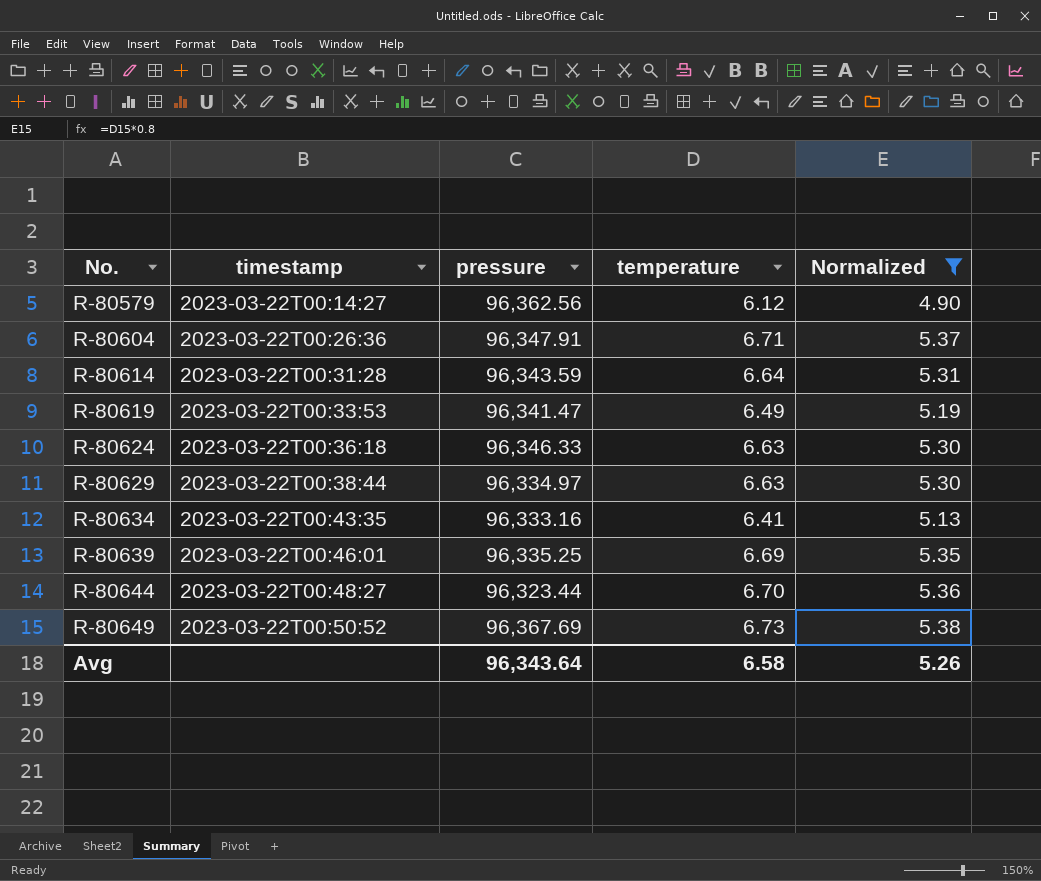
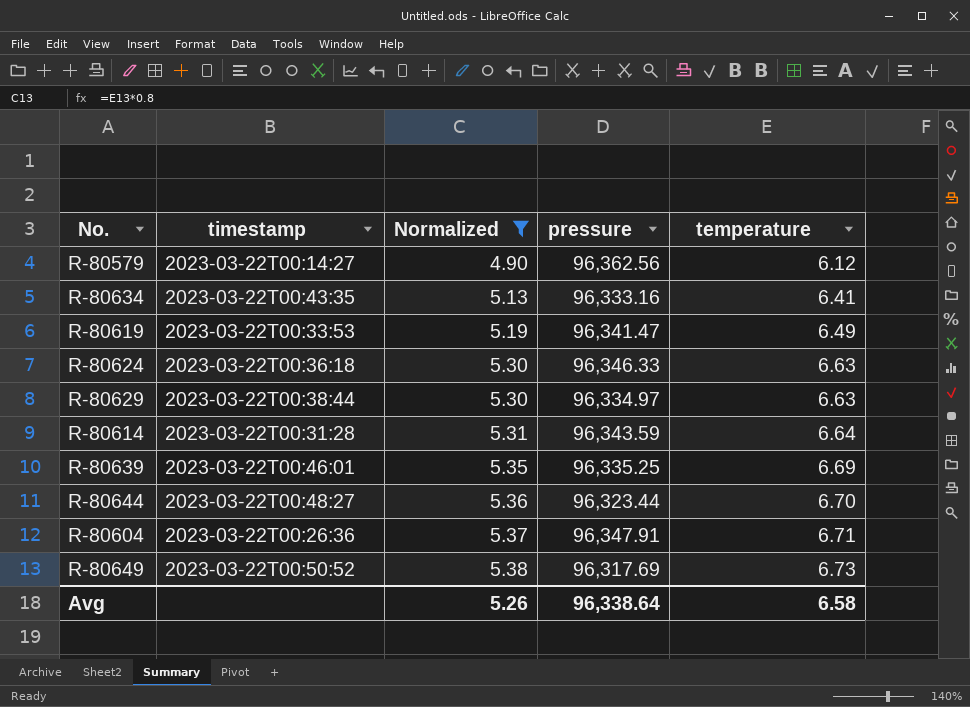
row order: No. ascending -> Normalized ascending
column Normalized | position: 5 -> 3
R-80649 | pressure: 96,367.69 -> 96,317.69
Avg | pressure: 96,343.64 -> 96,338.64

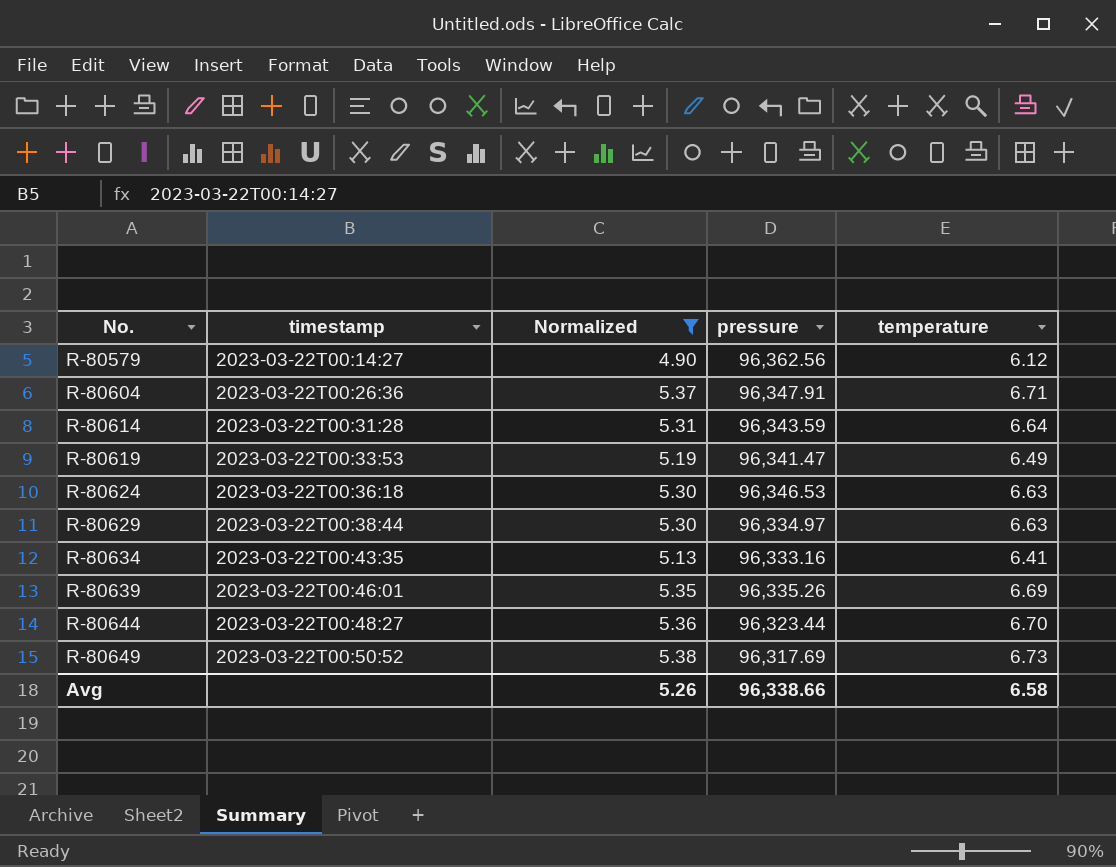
row order: Normalized ascending -> No. ascending
R-80624 | pressure: 96,346.33 -> 96,346.53
R-80639 | pressure: 96,335.25 -> 96,335.26
Avg | pressure: 96,338.64 -> 96,338.66

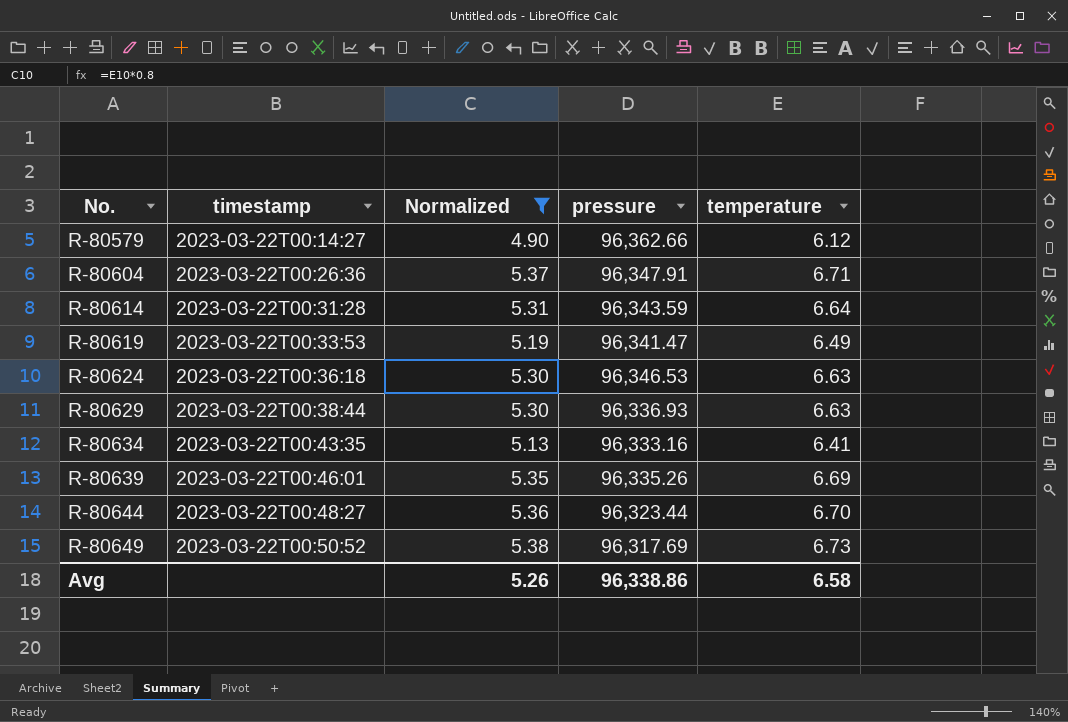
R-80579 | pressure: 96,362.56 -> 96,362.66
R-80629 | pressure: 96,334.97 -> 96,336.93
Avg | pressure: 96,338.66 -> 96,338.86

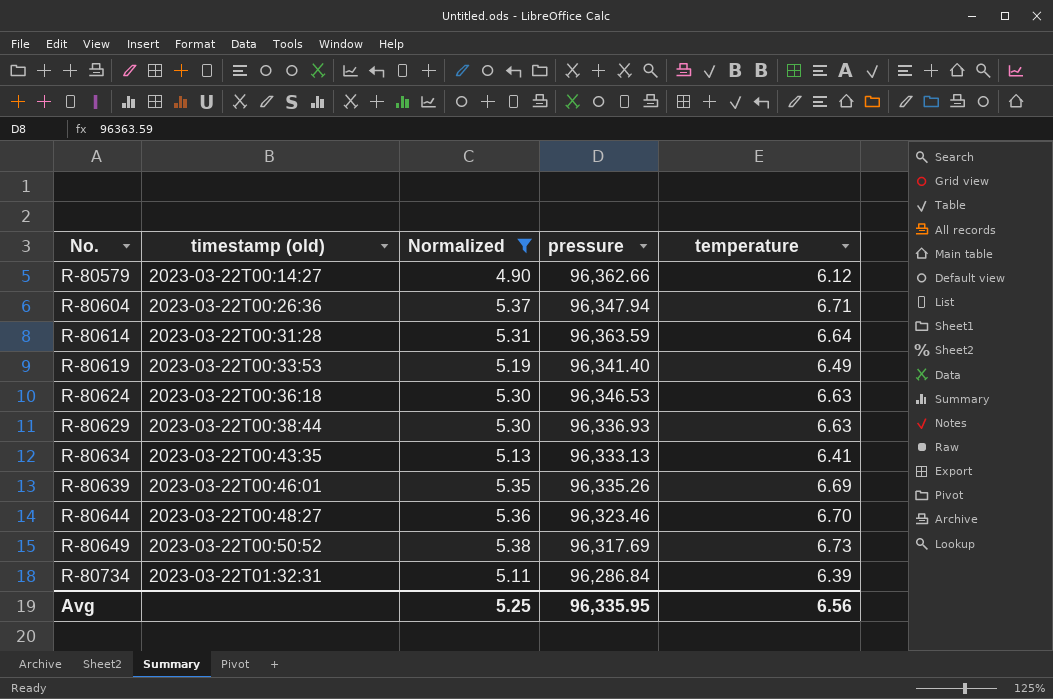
column name: timestamp -> timestamp (old)
R-80604 | pressure: 96,347.91 -> 96,347.94
R-80614 | pressure: 96,343.59 -> 96,363.59
R-80619 | pressure: 96,341.47 -> 96,341.40
R-80634 | pressure: 96,333.16 -> 96,333.13
R-80644 | pressure: 96,323.44 -> 96,323.46
row R-80734: none -> 2023-03-22T01:32:31 | 5.11 | 96,286.84 | 6.39
Avg | Normalized: 5.26 -> 5.25
Avg | pressure: 96,338.86 -> 96,335.95
Avg | temperature: 6.58 -> 6.56

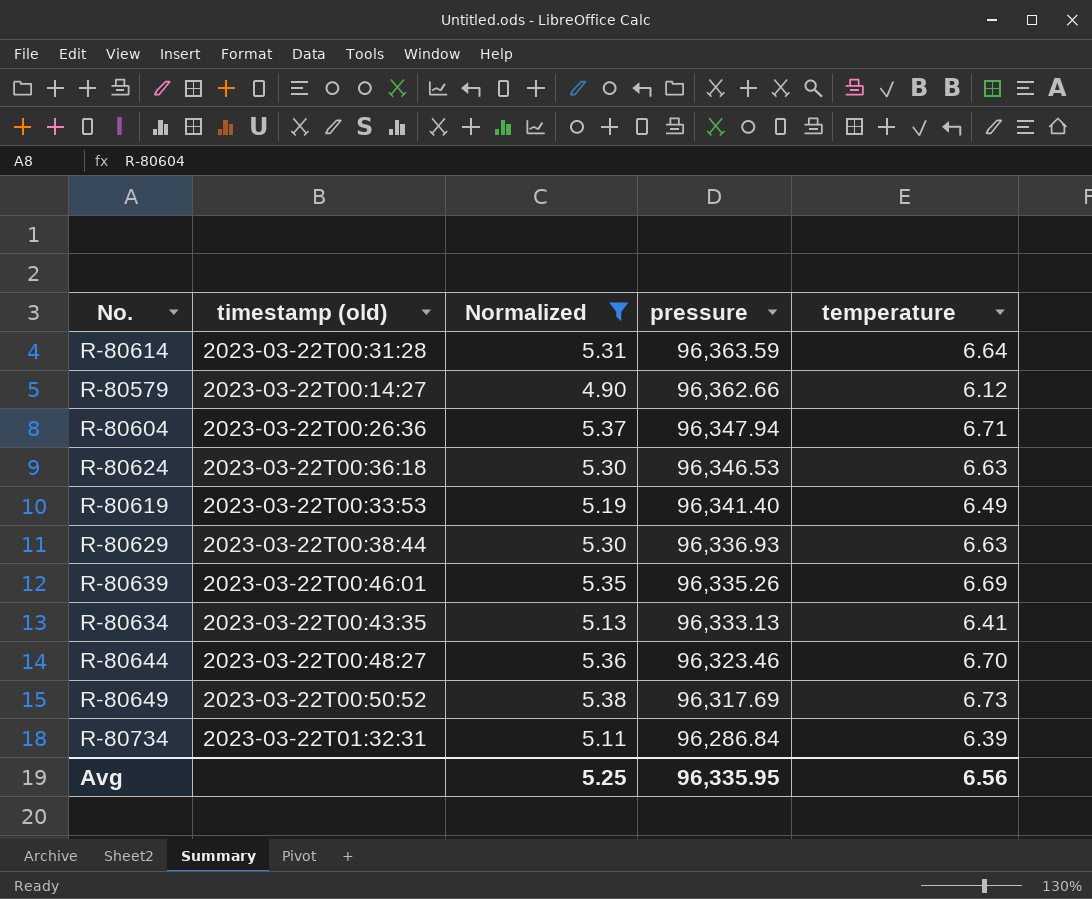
row order: No. ascending -> pressure descending

